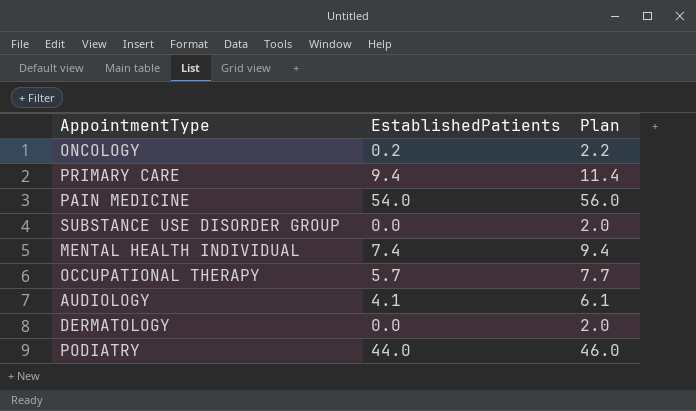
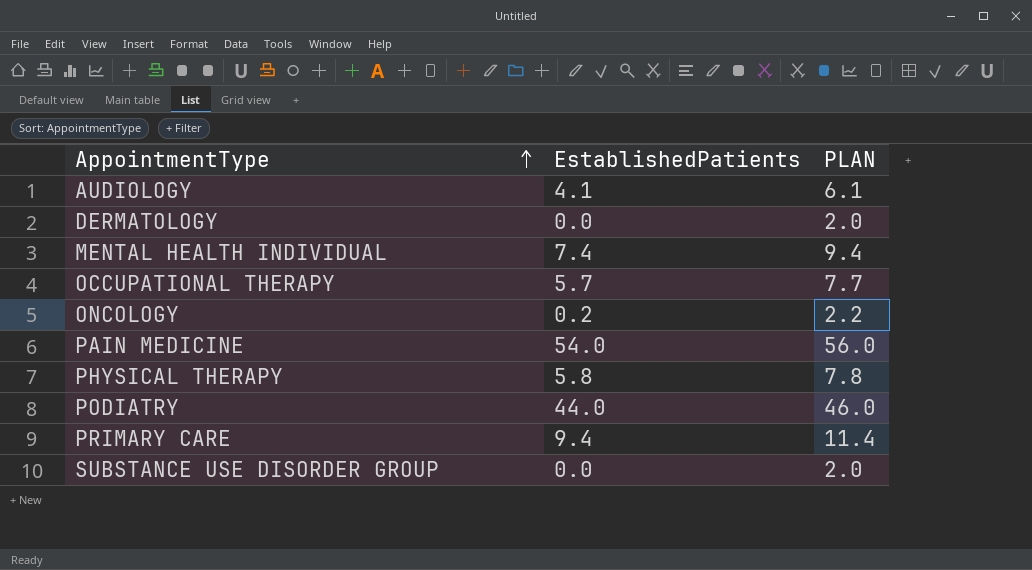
row order: none -> AppointmentType ascending
column name: Plan -> PLAN
row PHYSICAL THERAPY: none -> 5.8 | 7.8

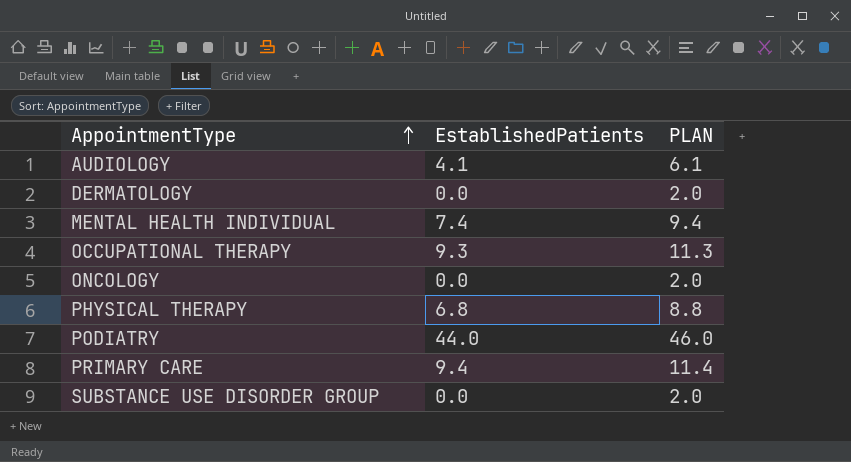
row PAIN MEDICINE: 54.0 | 56.0 -> none
OCCUPATIONAL THERAPY | EstablishedPatients: 5.7 -> 9.3
OCCUPATIONAL THERAPY | PLAN: 7.7 -> 11.3
ONCOLOGY | EstablishedPatients: 0.2 -> 0.0
ONCOLOGY | PLAN: 2.2 -> 2.0
PHYSICAL THERAPY | EstablishedPatients: 5.8 -> 6.8
PHYSICAL THERAPY | PLAN: 7.8 -> 8.8

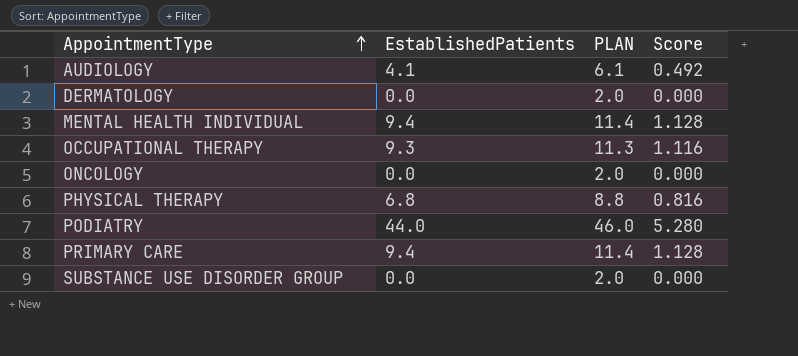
column Score | formula: none -> [EstablishedPatients] * 0.12
MENTAL HEALTH INDIVIDUAL | EstablishedPatients: 7.4 -> 9.4
MENTAL HEALTH INDIVIDUAL | PLAN: 9.4 -> 11.4

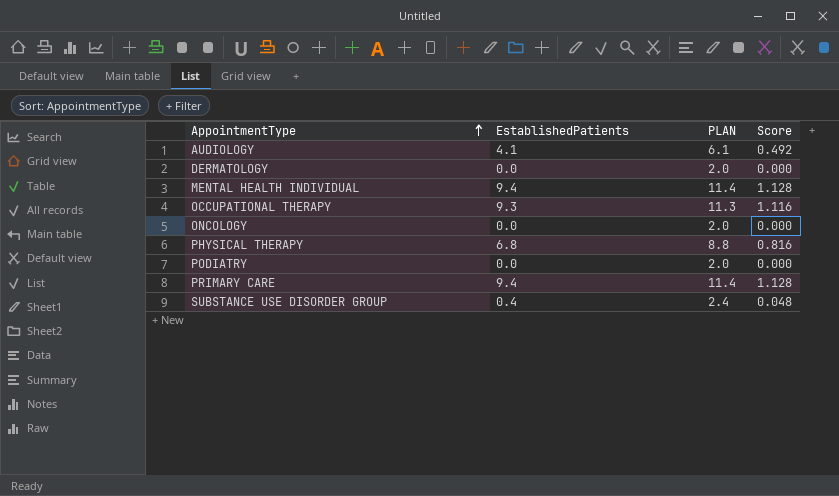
PODIATRY | EstablishedPatients: 44.0 -> 0.0
PODIATRY | PLAN: 46.0 -> 2.0
PODIATRY | Score: 5.280 -> 0.000
SUBSTANCE USE DISORDER GROUP | EstablishedPatients: 0.0 -> 0.4
SUBSTANCE USE DISORDER GROUP | PLAN: 2.0 -> 2.4
SUBSTANCE USE DISORDER GROUP | Score: 0.000 -> 0.048

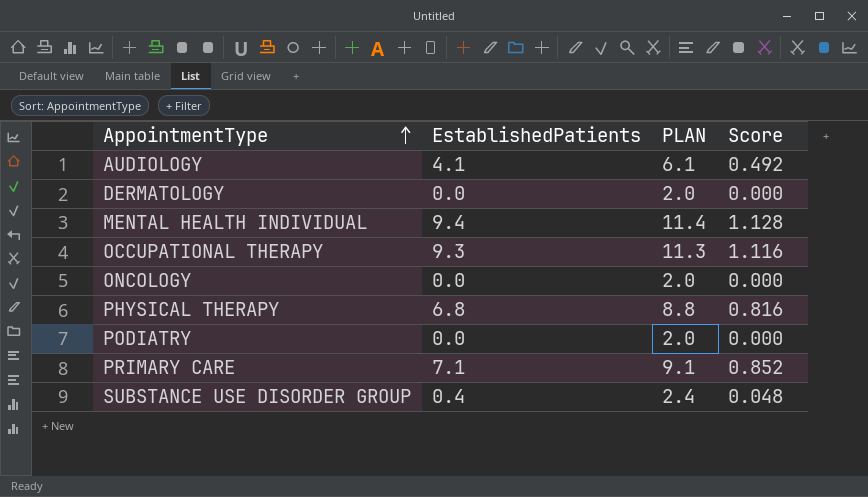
PRIMARY CARE | EstablishedPatients: 9.4 -> 7.1
PRIMARY CARE | PLAN: 11.4 -> 9.1
PRIMARY CARE | Score: 1.128 -> 0.852

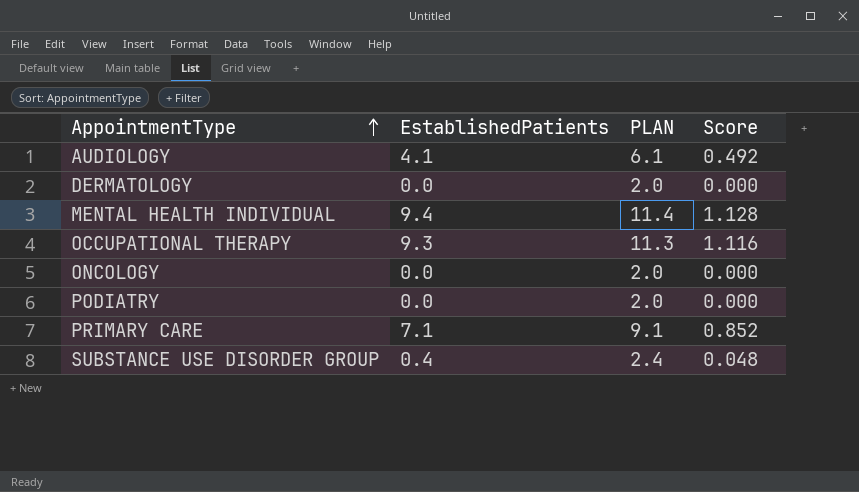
row PHYSICAL THERAPY: 6.8 | 8.8 | 0.816 -> none

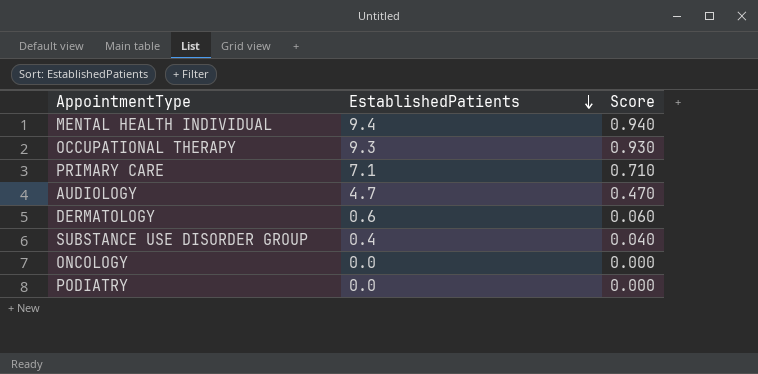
row order: AppointmentType ascending -> EstablishedPatients descending
column PLAN | formula: [EstablishedPatients] + 2 -> none
column Score | formula: [EstablishedPatients] * 0.12 -> [EstablishedPatients] * 0.1
AUDIOLOGY | EstablishedPatients: 4.1 -> 4.7
DERMATOLOGY | EstablishedPatients: 0.0 -> 0.6

